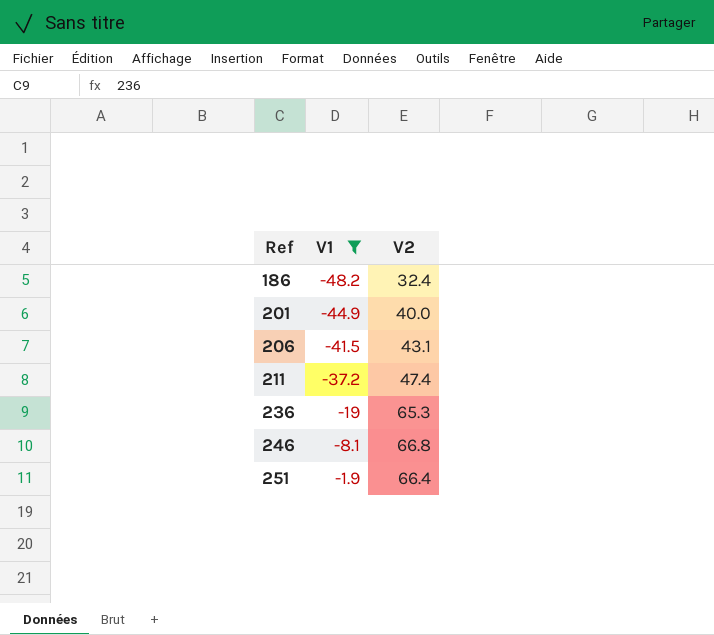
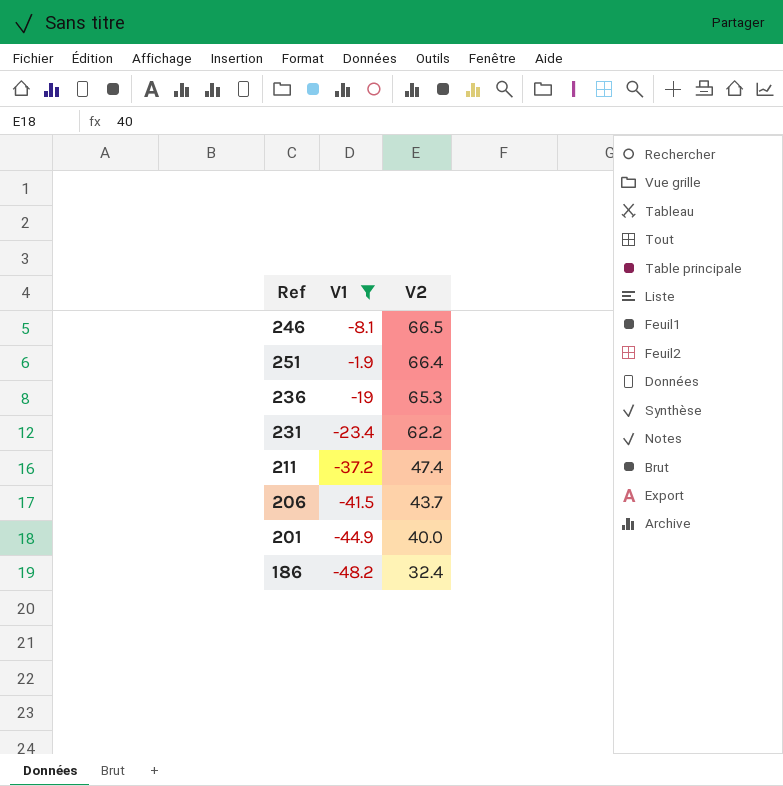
row order: Ref ascending -> V2 descending
246 | V2: 66.8 -> 66.5
row 231: none -> -23.4 | 62.2
206 | V2: 43.1 -> 43.7

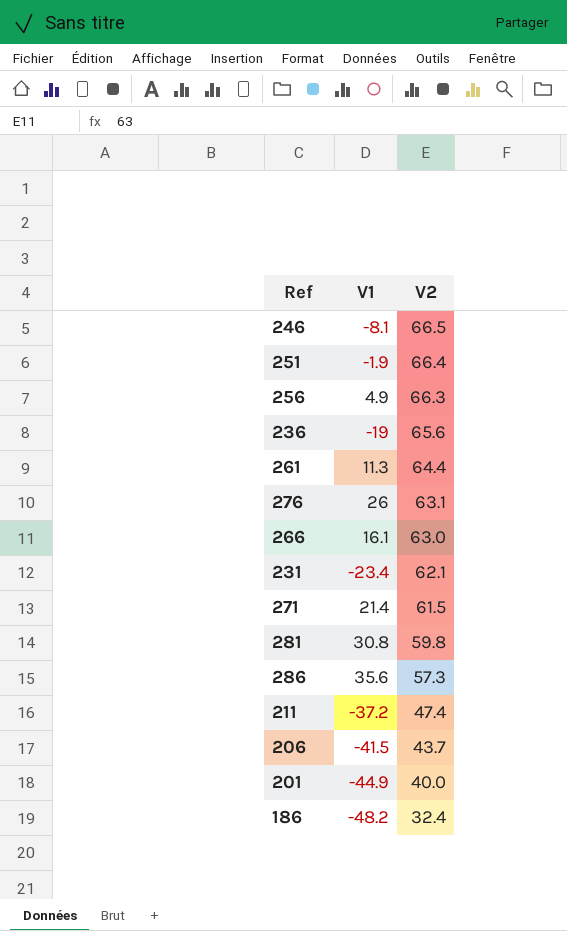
filter: V1 <= -1.9 -> none
236 | V2: 65.3 -> 65.6
231 | V2: 62.2 -> 62.1

